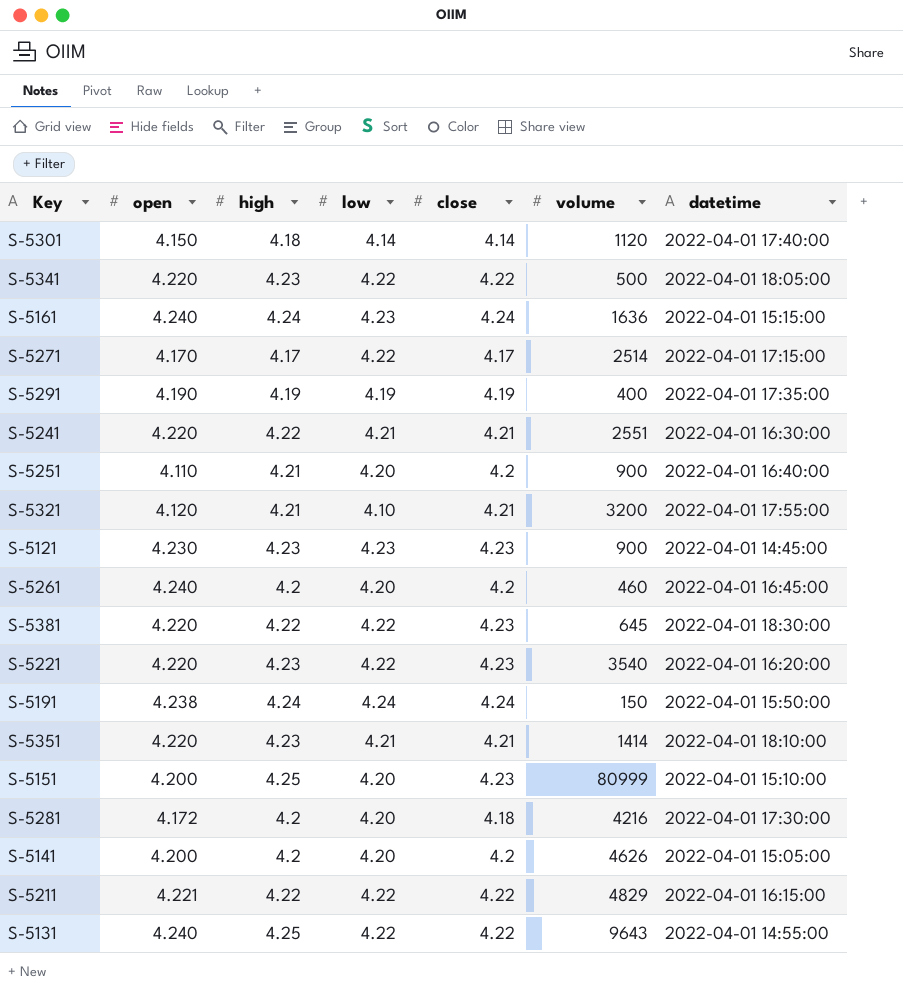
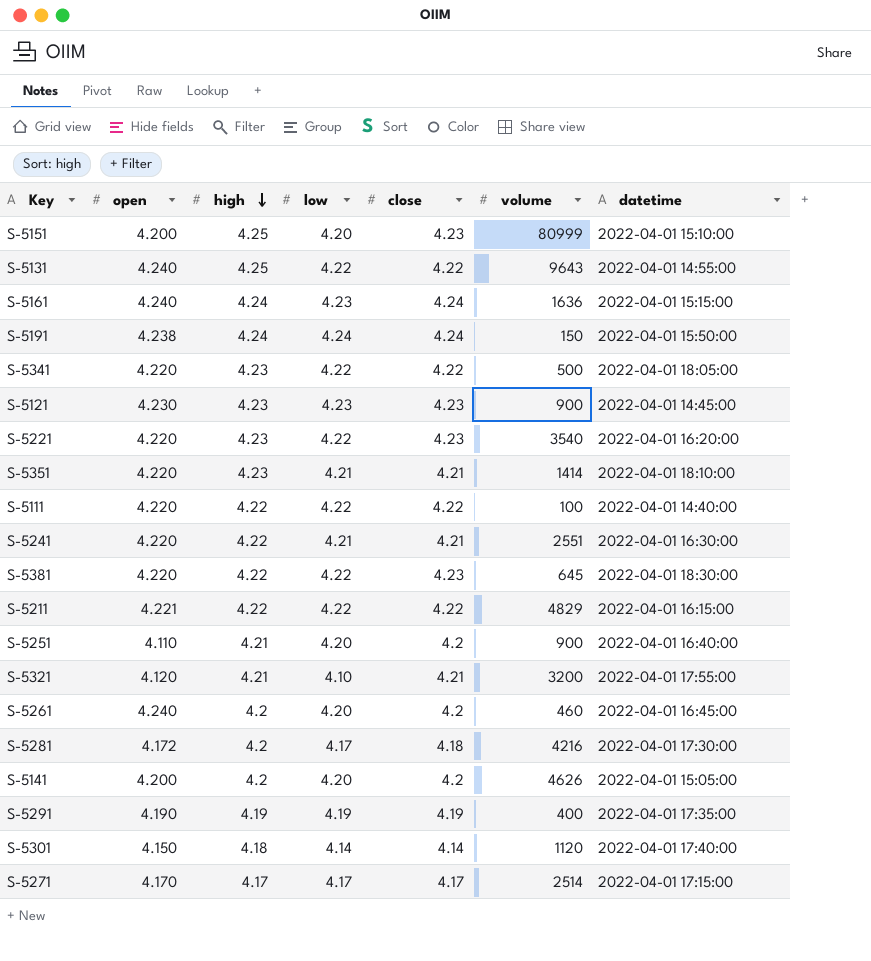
row order: none -> high descending
row S-5111: none -> 4.220 | 4.22 | 4.22 | 4.22 | 100 | 2022-04-01 14:40:00
S-5281 | low: 4.20 -> 4.17
S-5271 | low: 4.22 -> 4.17

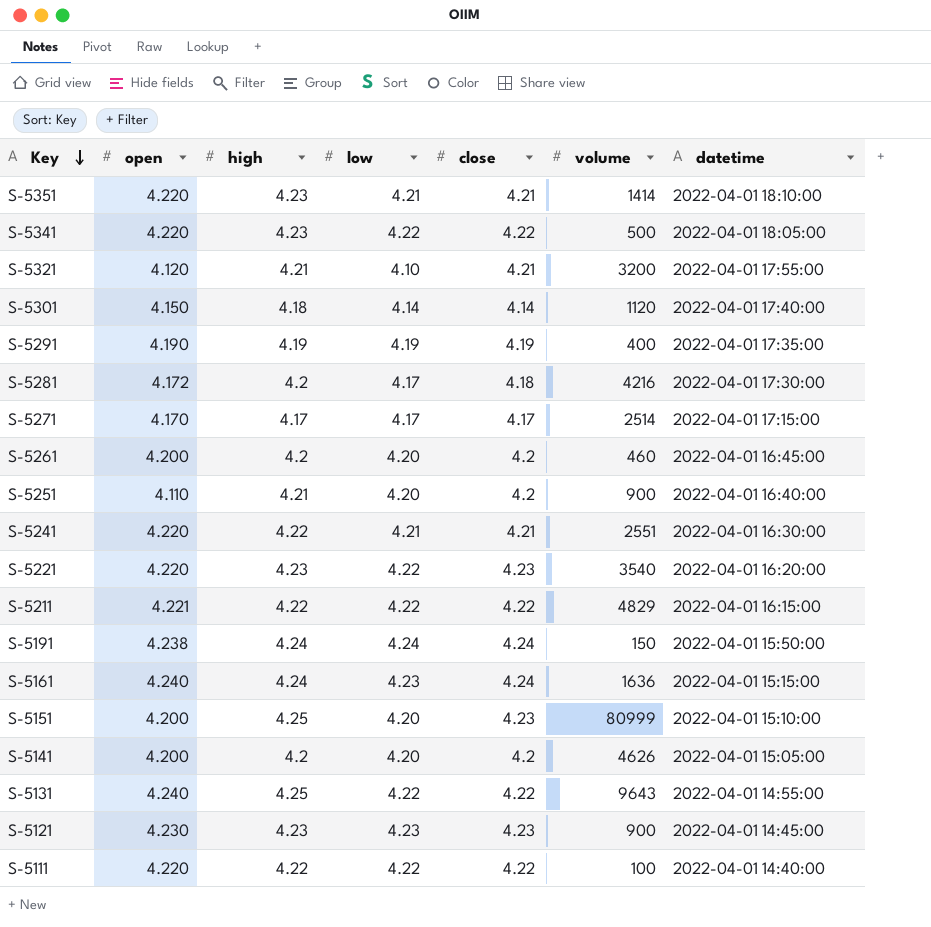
row order: high descending -> Key descending
row S-5381: 4.220 | 4.22 | 4.22 | 4.23 | 645 | 2022-04-01 18:30:00 -> none
S-5261 | open: 4.240 -> 4.200

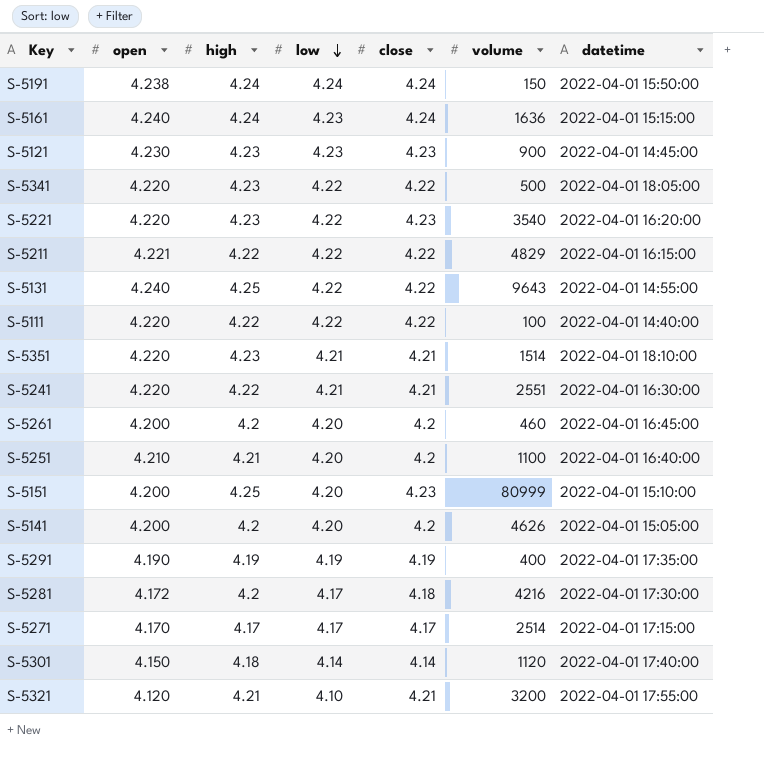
row order: Key descending -> low descending
S-5351 | volume: 1414 -> 1514
S-5251 | open: 4.110 -> 4.210
S-5251 | volume: 900 -> 1100

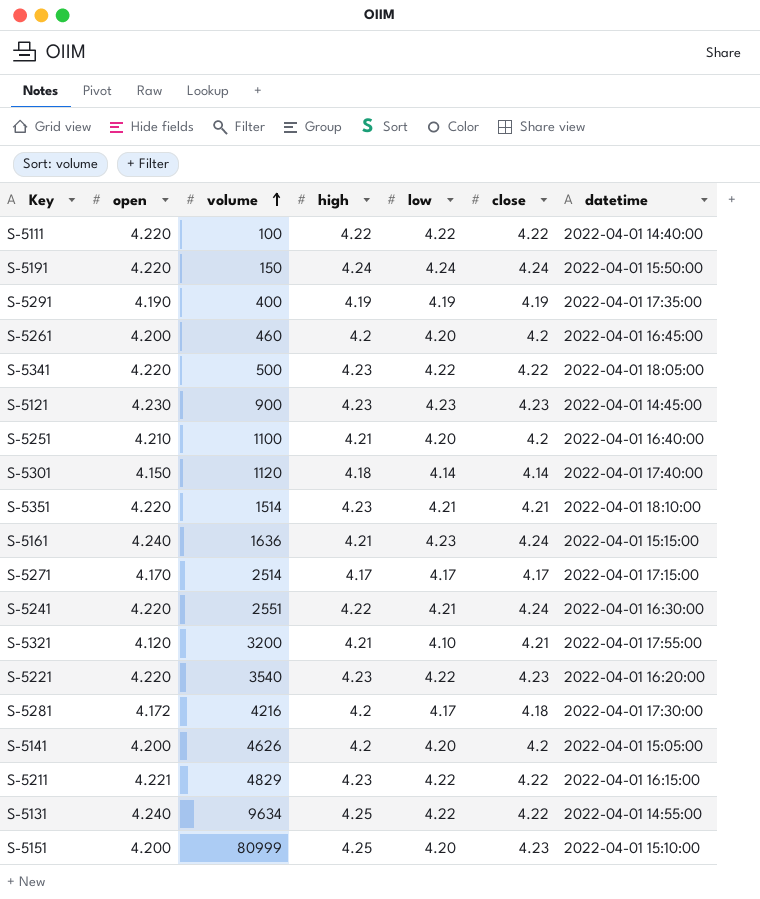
row order: low descending -> volume ascending
column volume | position: 6 -> 3
S-5191 | open: 4.238 -> 4.220
S-5161 | high: 4.24 -> 4.21
S-5241 | close: 4.21 -> 4.24
S-5211 | high: 4.22 -> 4.23
S-5131 | volume: 9643 -> 9634

